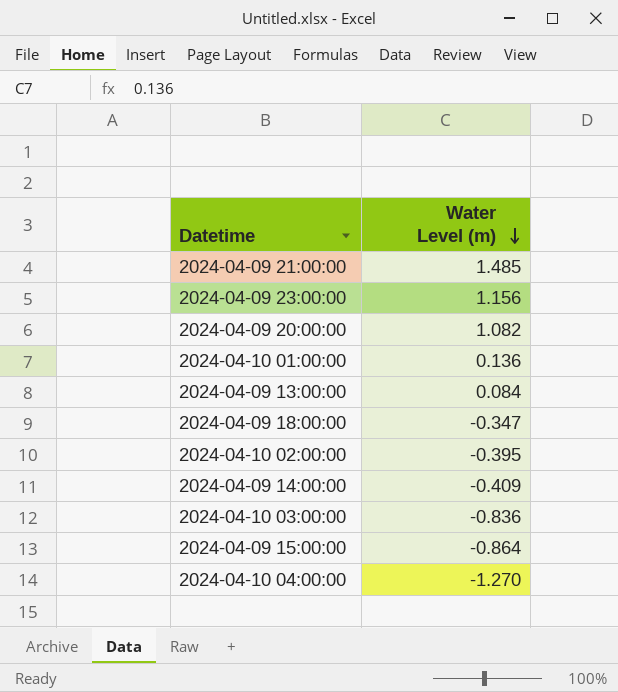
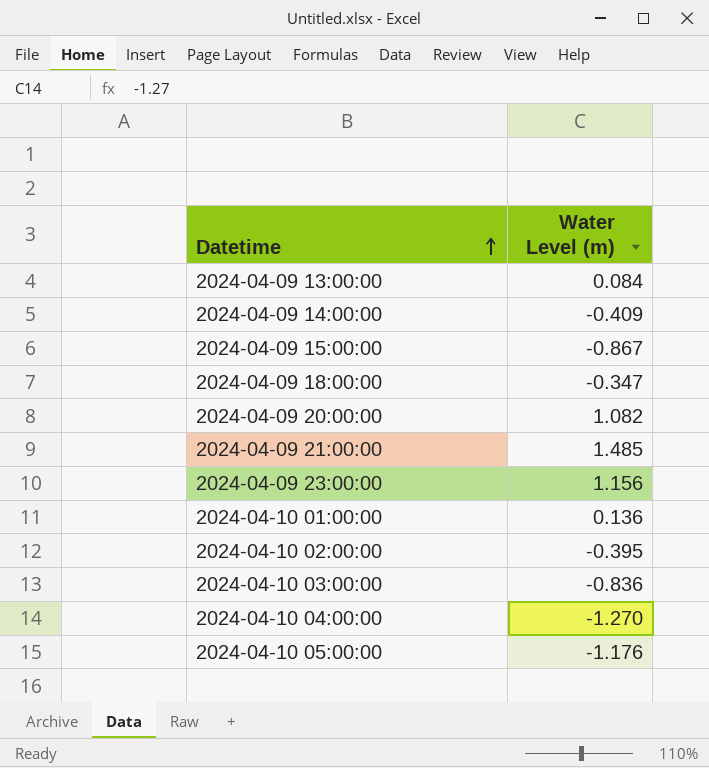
row order: Water Level (m) descending -> Datetime ascending
2024-04-09 15:00:00 | Water Level (m): -0.864 -> -0.867
row 2024-04-10 05:00:00: none -> -1.176

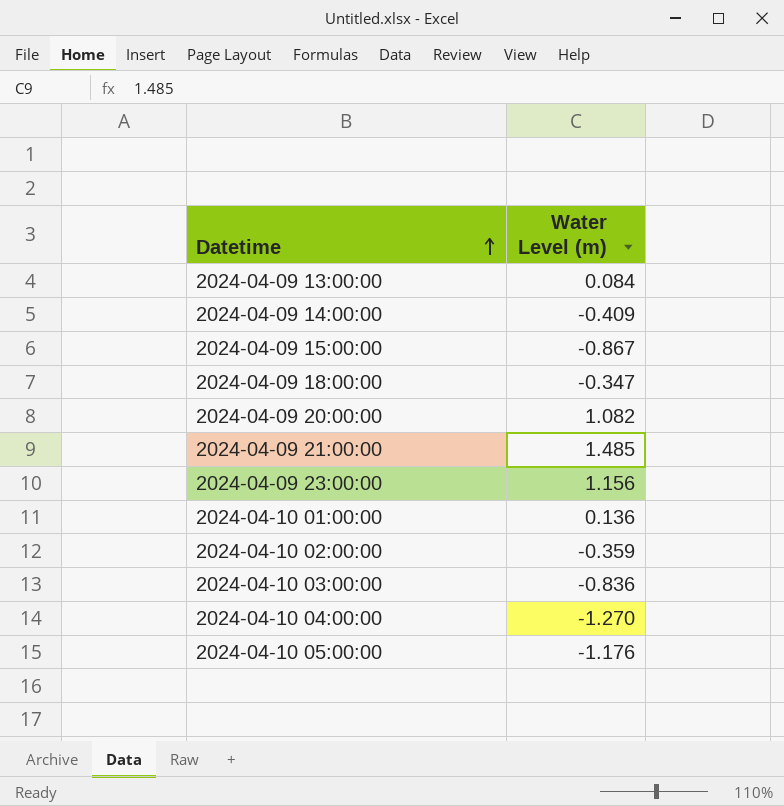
2024-04-10 02:00:00 | Water Level (m): -0.395 -> -0.359

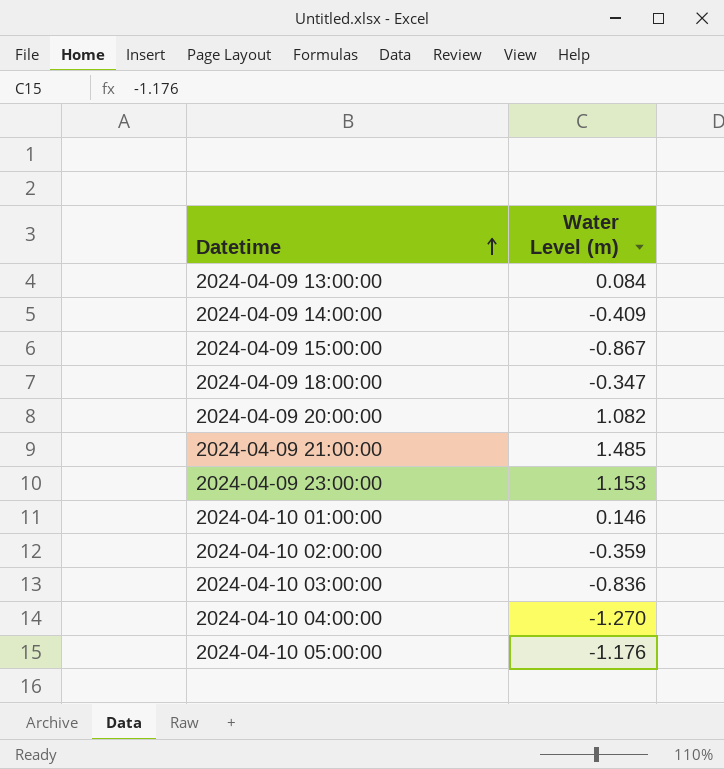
2024-04-09 23:00:00 | Water Level (m): 1.156 -> 1.153
2024-04-10 01:00:00 | Water Level (m): 0.136 -> 0.146

